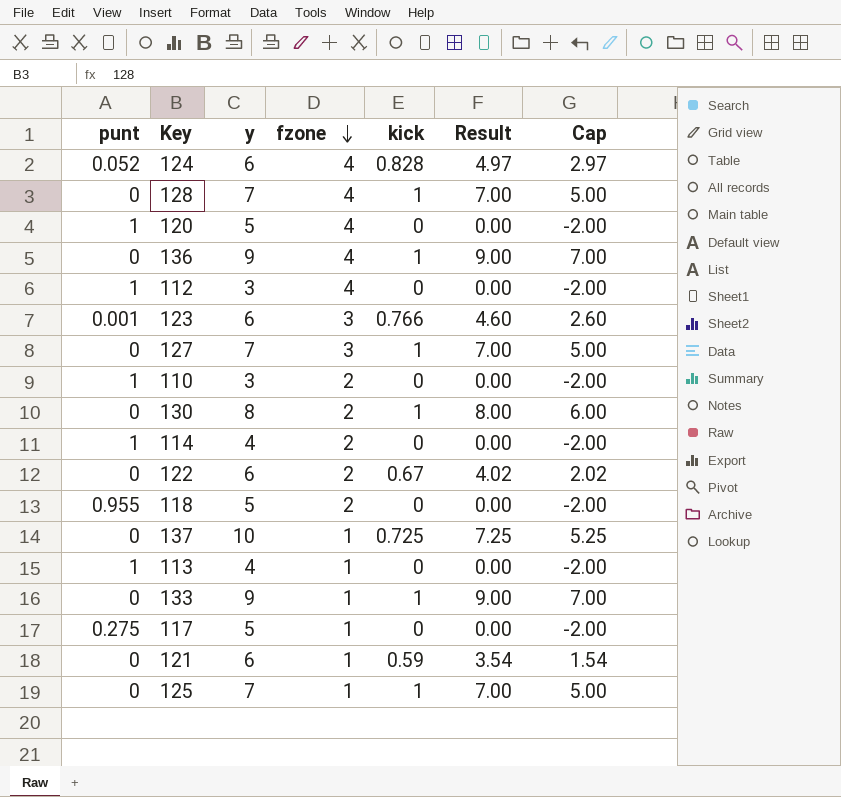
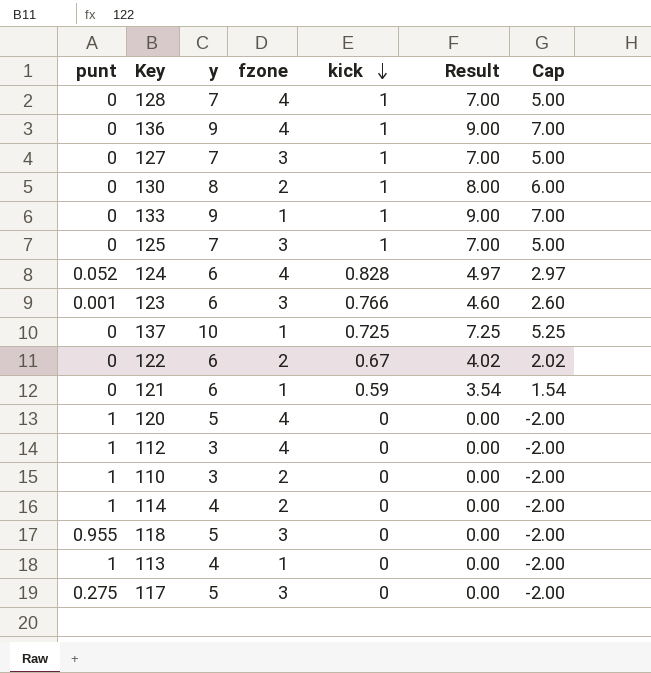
row order: fzone descending -> kick descending
125 | fzone: 1 -> 3
118 | fzone: 2 -> 3
117 | fzone: 1 -> 3

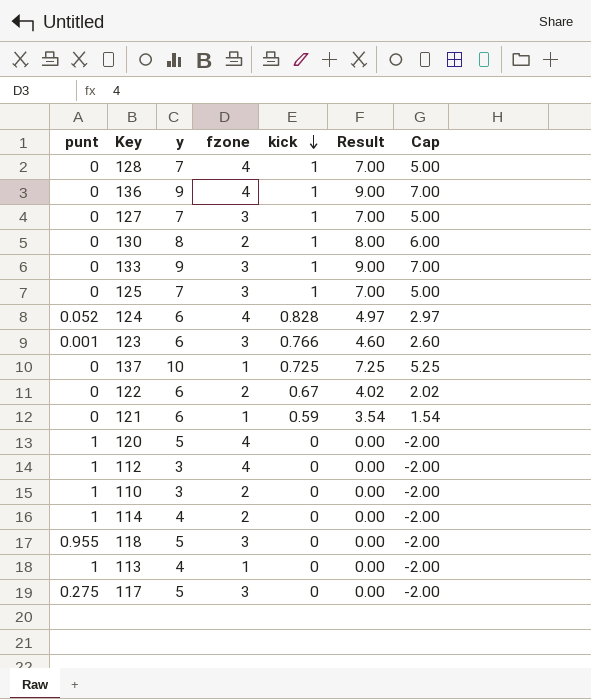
133 | fzone: 1 -> 3

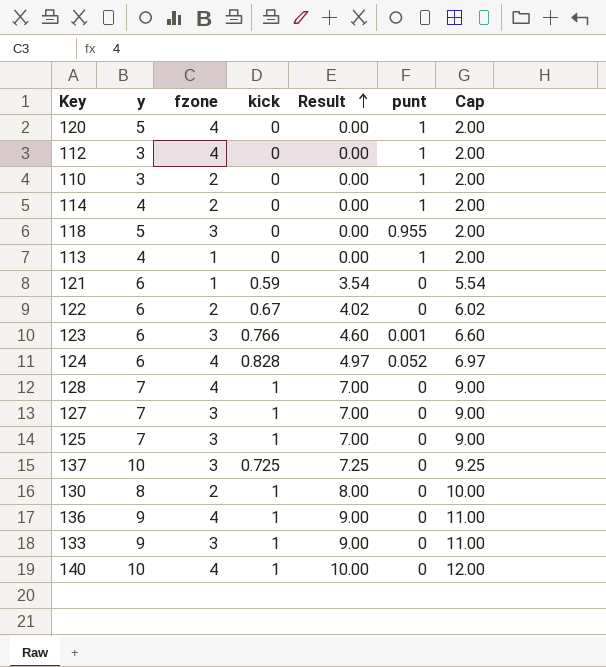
row order: kick descending -> Result ascending
column punt | position: 1 -> 6
column Cap | formula: [Result] - 2 -> [Result] + 2
row 117: 0.275 | 5 | 3 | 0 | 0.00 | -2.00 -> none
137 | fzone: 1 -> 3
row 140: none -> 10 | 4 | 1 | 10.00 | 0 | 12.00

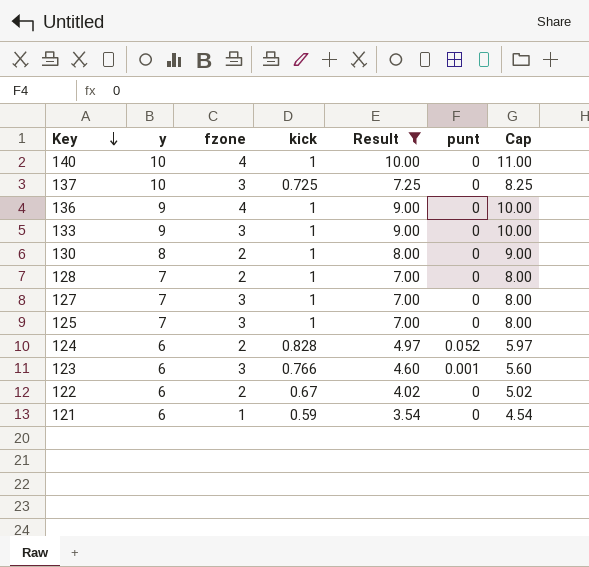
filter: none -> Result != 0.00
row order: Result ascending -> Key descending
column Cap | formula: [Result] + 2 -> [Result] + 1
128 | fzone: 4 -> 2
124 | fzone: 4 -> 2

